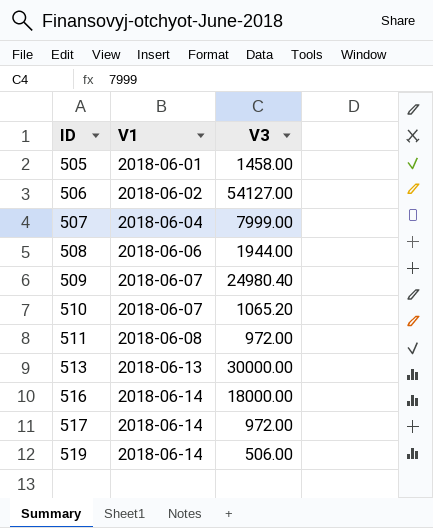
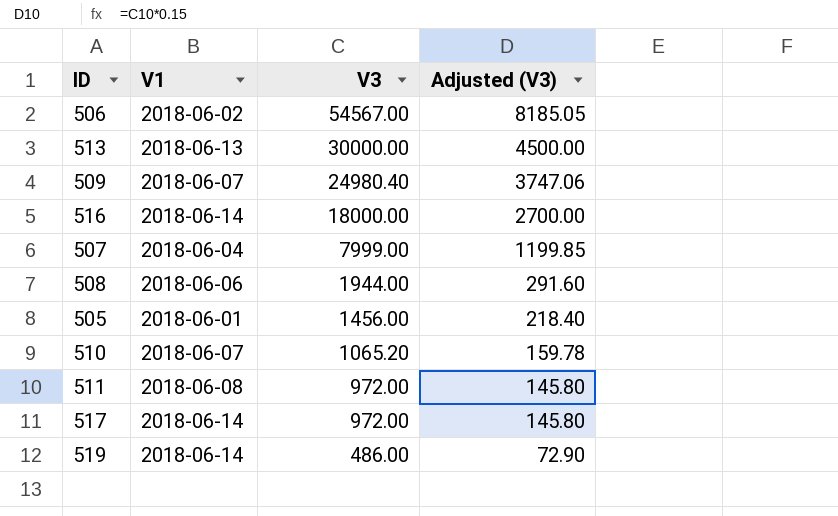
row order: ID ascending -> V3 descending
column Adjusted (V3) | formula: none -> [V3] * 0.15
506 | V3: 54127.00 -> 54567.00
505 | V3: 1458.00 -> 1456.00
519 | V3: 506.00 -> 486.00

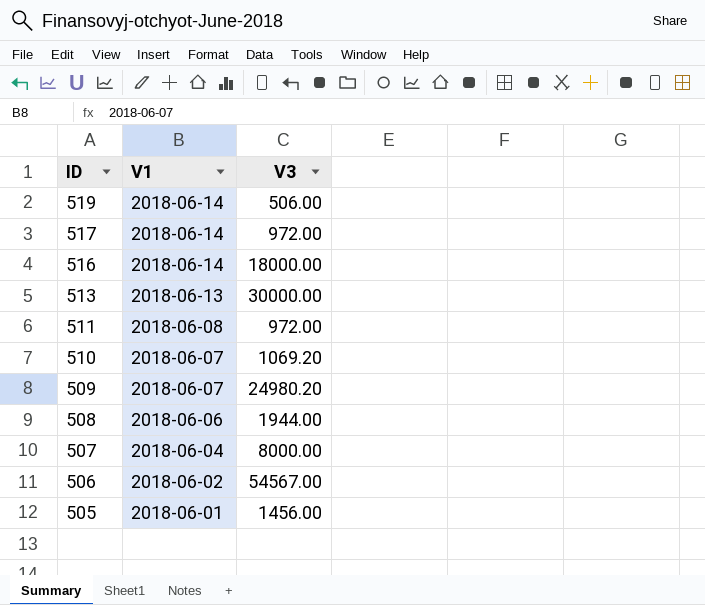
row order: V3 descending -> ID descending
column Adjusted (V3) | formula: [V3] * 0.15 -> none
519 | V3: 486.00 -> 506.00
510 | V3: 1065.20 -> 1069.20
509 | V3: 24980.40 -> 24980.20
507 | V3: 7999.00 -> 8000.00

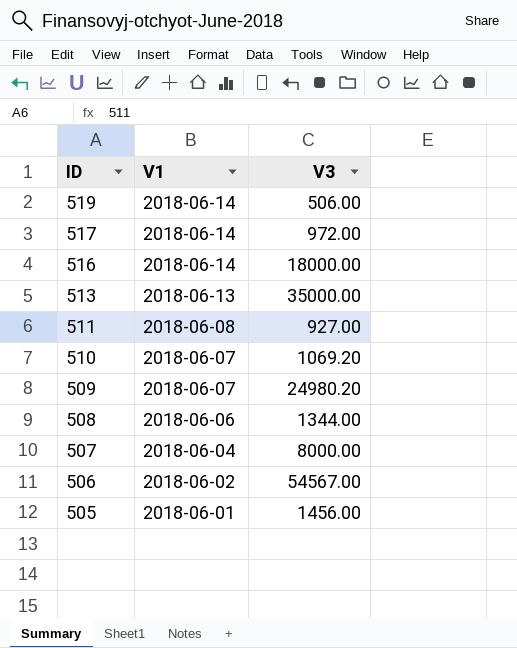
513 | V3: 30000.00 -> 35000.00
511 | V3: 972.00 -> 927.00
508 | V3: 1944.00 -> 1344.00

